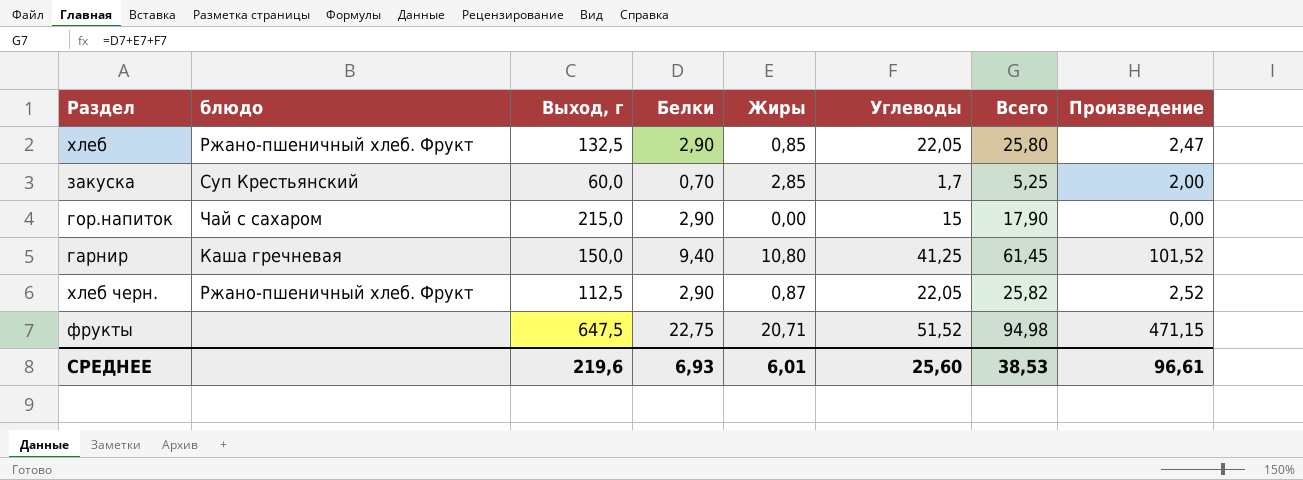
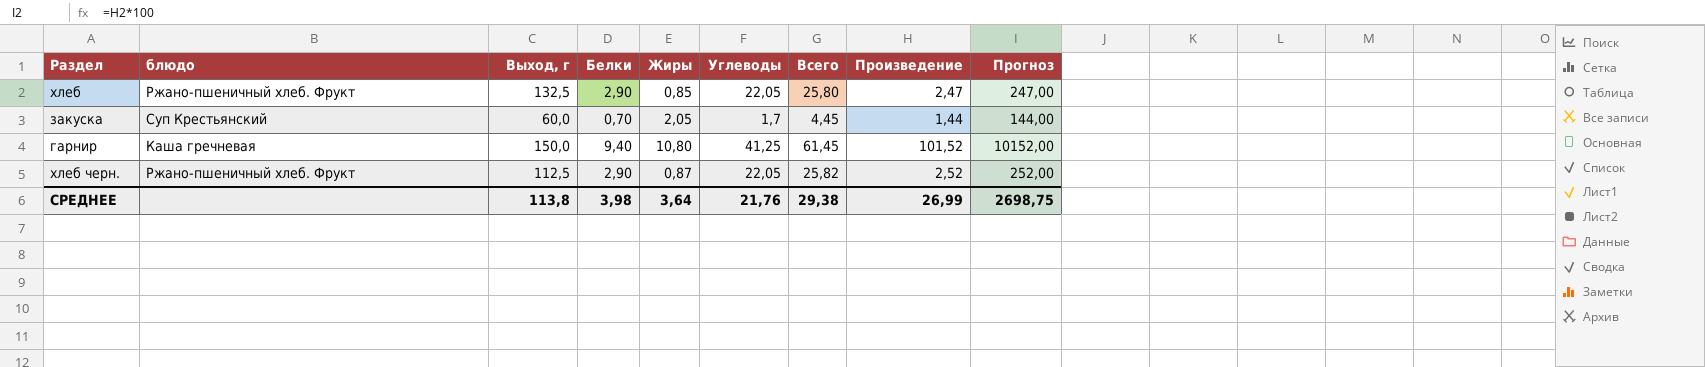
column Прогноз | formula: none -> [Произведение] * 100
row гор.напиток: Чай с сахаром | 215,0 | 2,90 | 0,00 | 15 | 17,90 | 0,00 -> none
row фрукты: none | 647,5 | 22,75 | 20,71 | 51,52 | 94,98 | 471,15 -> none
закуска | Жиры: 2,85 -> 2,05
закуска | Всего: 5,25 -> 4,45
закуска | Произведение: 2,00 -> 1,44
СРЕДНЕЕ | Выход, г: 219,6 -> 113,8
СРЕДНЕЕ | Белки: 6,93 -> 3,98
СРЕДНЕЕ | Жиры: 6,01 -> 3,64
СРЕДНЕЕ | Углеводы: 25,60 -> 21,76
СРЕДНЕЕ | Всего: 38,53 -> 29,38
СРЕДНЕЕ | Произведение: 96,61 -> 26,99

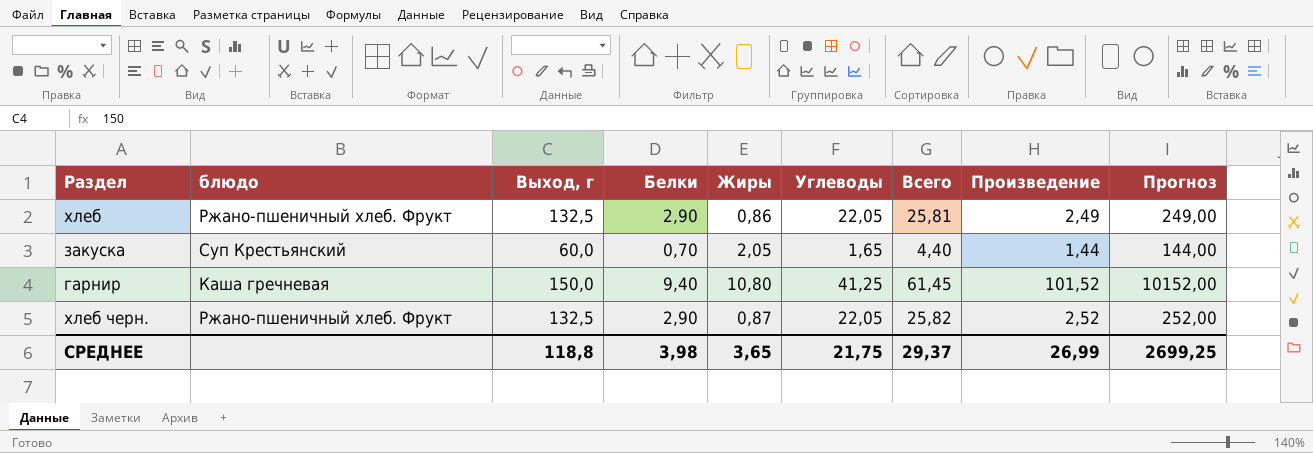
хлеб | Жиры: 0,85 -> 0,86
хлеб | Всего: 25,80 -> 25,81
хлеб | Произведение: 2,47 -> 2,49
хлеб | Прогноз: 247,00 -> 249,00
закуска | Углеводы: 1,7 -> 1,65
закуска | Всего: 4,45 -> 4,40
хлеб черн. | Выход, г: 112,5 -> 132,5
СРЕДНЕЕ | Выход, г: 113,8 -> 118,8
СРЕДНЕЕ | Жиры: 3,64 -> 3,65
СРЕДНЕЕ | Углеводы: 21,76 -> 21,75
СРЕДНЕЕ | Всего: 29,38 -> 29,37
СРЕДНЕЕ | Прогноз: 2698,75 -> 2699,25

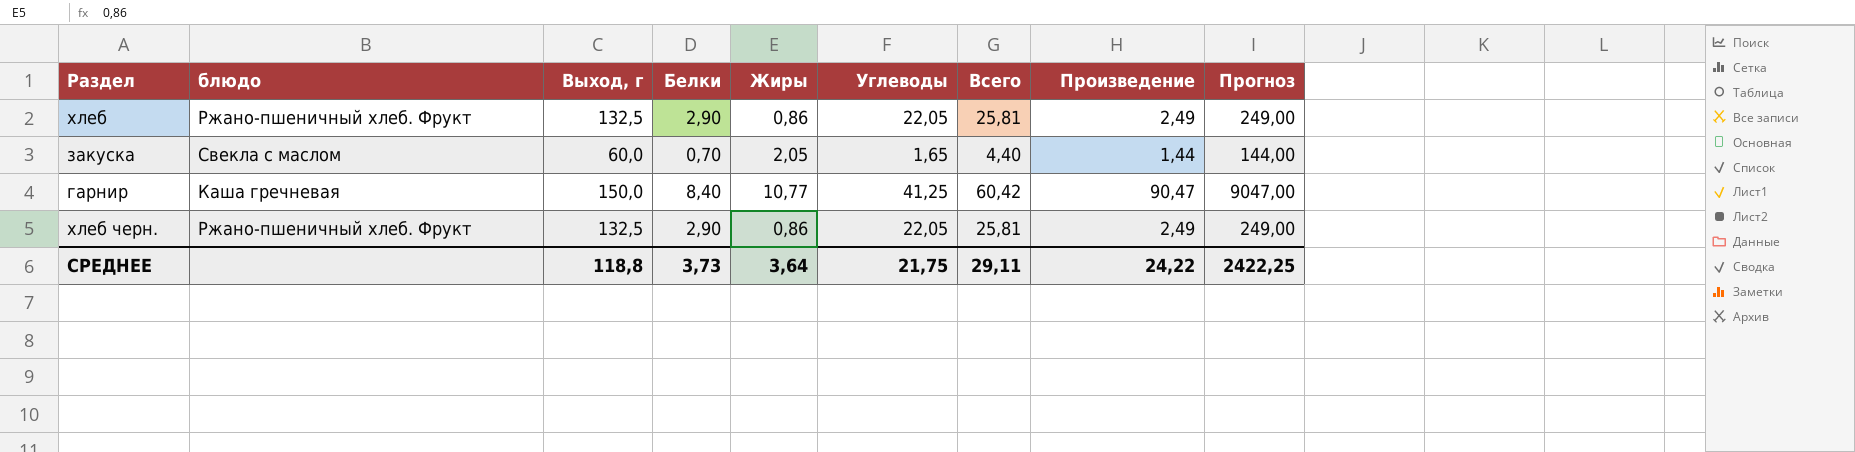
закуска | блюдо: Суп Крестьянский -> Свекла с маслом
гарнир | Белки: 9,40 -> 8,40
гарнир | Жиры: 10,80 -> 10,77
гарнир | Всего: 61,45 -> 60,42
гарнир | Произведение: 101,52 -> 90,47
гарнир | Прогноз: 10152,00 -> 9047,00
хлеб черн. | Жиры: 0,87 -> 0,86
хлеб черн. | Всего: 25,82 -> 25,81
хлеб черн. | Произведение: 2,52 -> 2,49
хлеб черн. | Прогноз: 252,00 -> 249,00
СРЕДНЕЕ | Белки: 3,98 -> 3,73
СРЕДНЕЕ | Жиры: 3,65 -> 3,64
СРЕДНЕЕ | Всего: 29,37 -> 29,11
СРЕДНЕЕ | Произведение: 26,99 -> 24,22
СРЕДНЕЕ | Прогноз: 2699,25 -> 2422,25

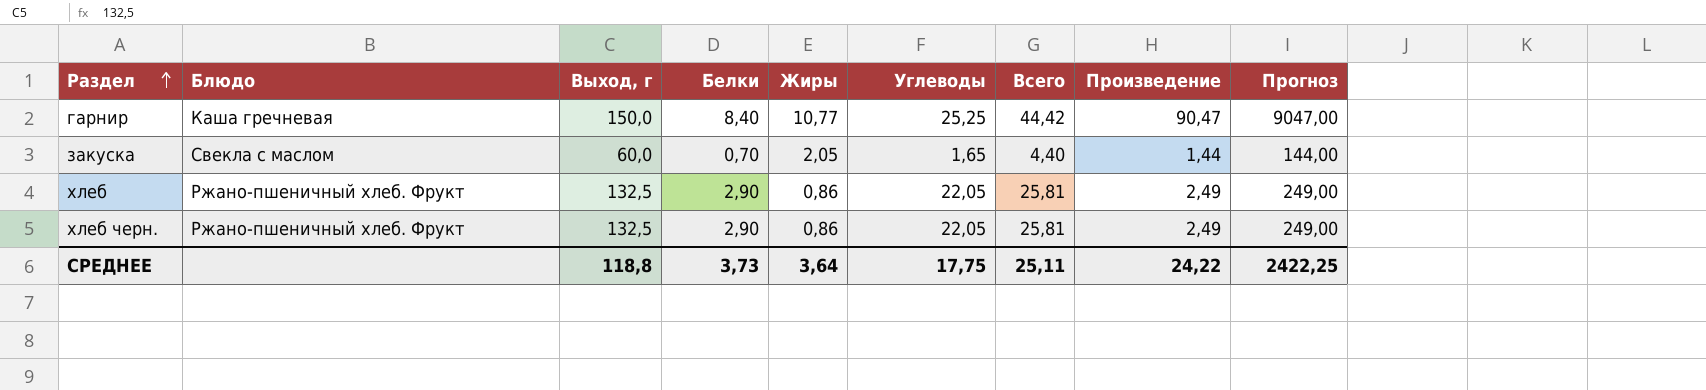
row order: none -> Раздел ascending
column name: блюдо -> Блюдо
гарнир | Углеводы: 41,25 -> 25,25
гарнир | Всего: 60,42 -> 44,42
СРЕДНЕЕ | Углеводы: 21,75 -> 17,75
СРЕДНЕЕ | Всего: 29,11 -> 25,11

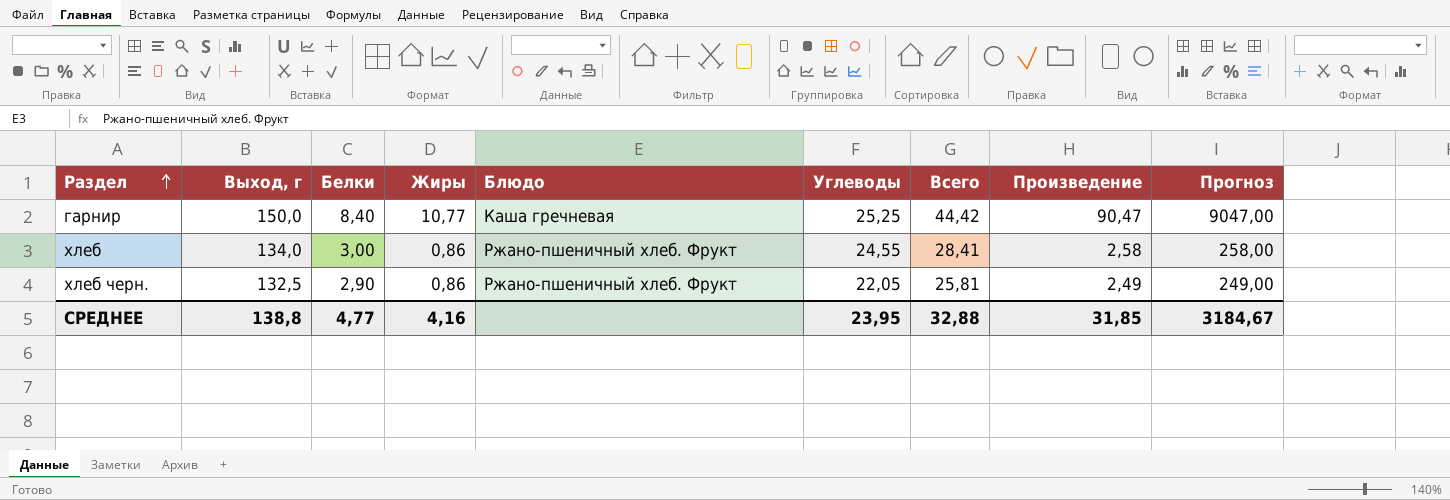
column Блюдо | position: 2 -> 5
row закуска: Свекла с маслом | 60,0 | 0,70 | 2,05 | 1,65 | 4,40 | 1,44 | 144,00 -> none
хлеб | Выход, г: 132,5 -> 134,0
хлеб | Белки: 2,90 -> 3,00
хлеб | Углеводы: 22,05 -> 24,55
хлеб | Всего: 25,81 -> 28,41
хлеб | Произведение: 2,49 -> 2,58
хлеб | Прогноз: 249,00 -> 258,00
СРЕДНЕЕ | Выход, г: 118,8 -> 138,8
СРЕДНЕЕ | Белки: 3,73 -> 4,77
СРЕДНЕЕ | Жиры: 3,64 -> 4,16
СРЕДНЕЕ | Углеводы: 17,75 -> 23,95
СРЕДНЕЕ | Всего: 25,11 -> 32,88
СРЕДНЕЕ | Произведение: 24,22 -> 31,85
СРЕДНЕЕ | Прогноз: 2422,25 -> 3184,67

